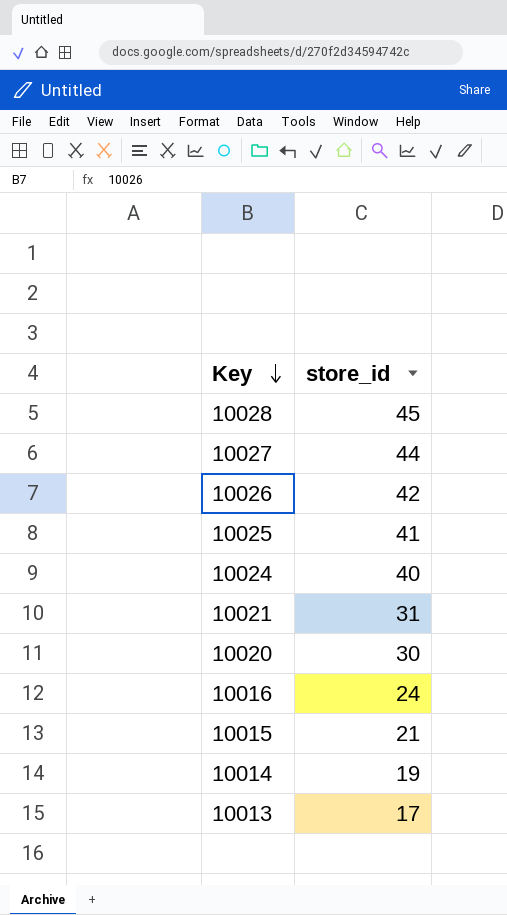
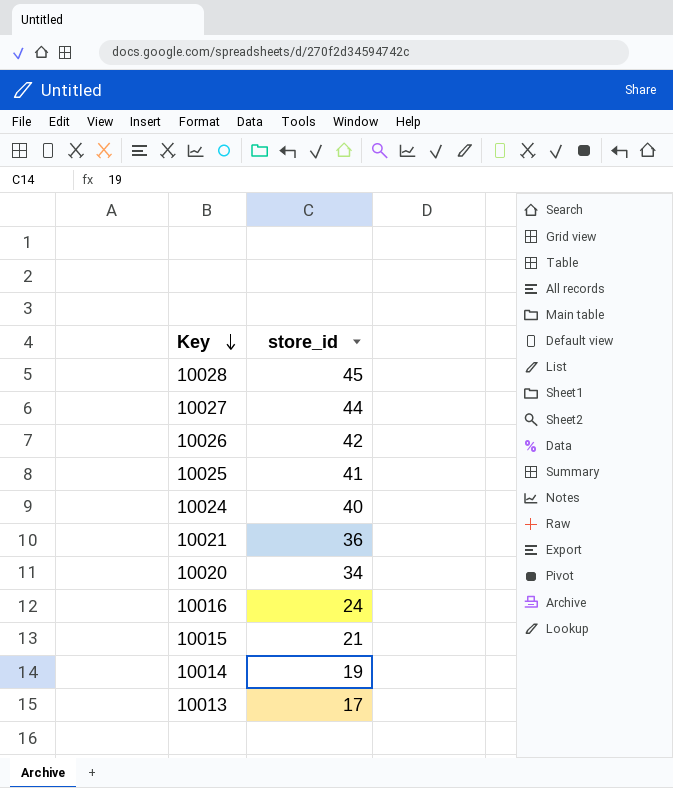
10021 | store_id: 31 -> 36
10020 | store_id: 30 -> 34

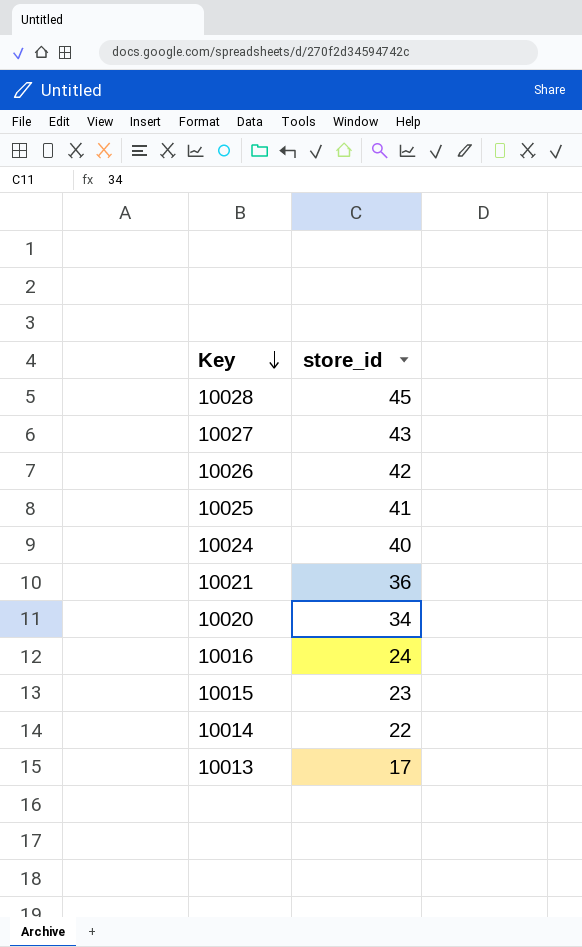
10027 | store_id: 44 -> 43
10015 | store_id: 21 -> 23
10014 | store_id: 19 -> 22

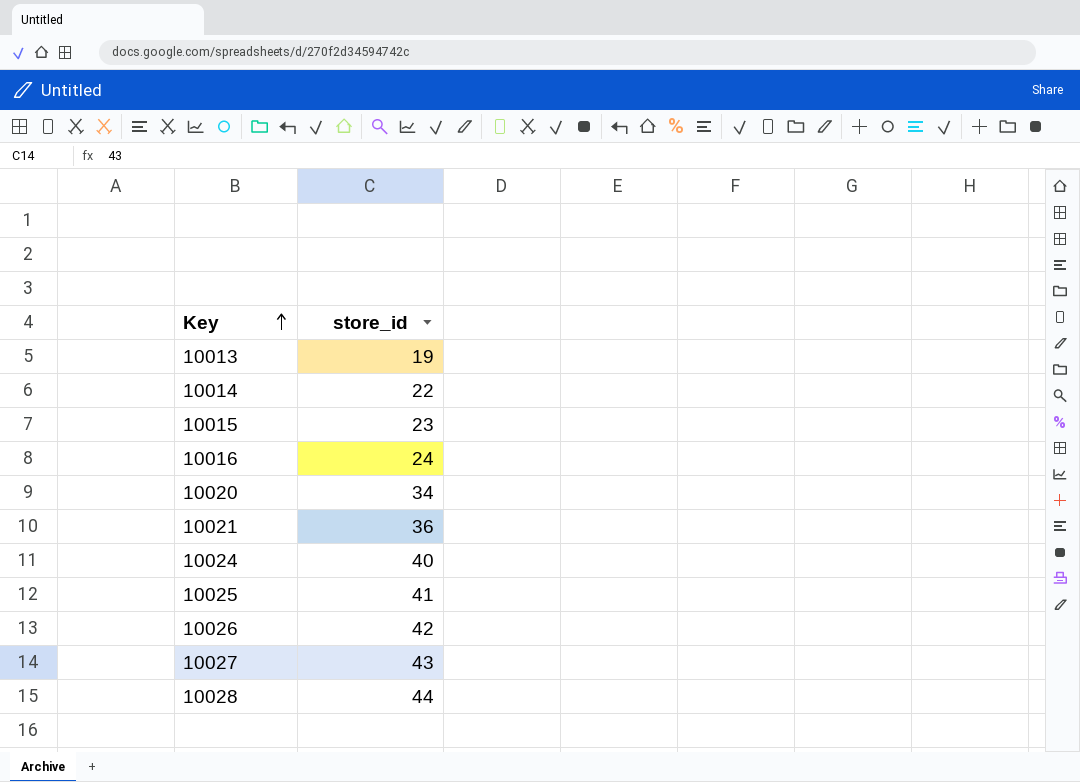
row order: Key descending -> Key ascending
10013 | store_id: 17 -> 19
10028 | store_id: 45 -> 44

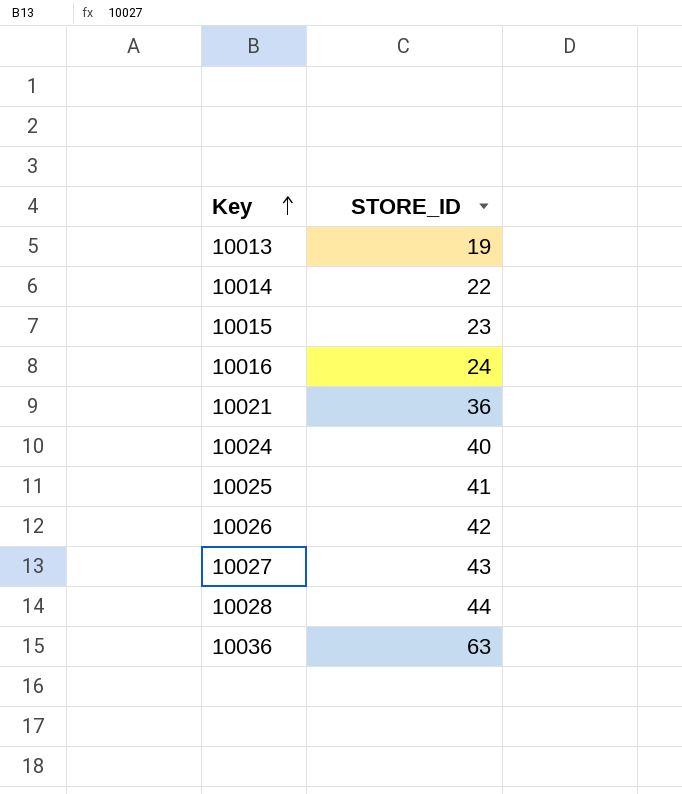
column name: store_id -> STORE_ID
row 10020: 34 -> none
row 10036: none -> 63

